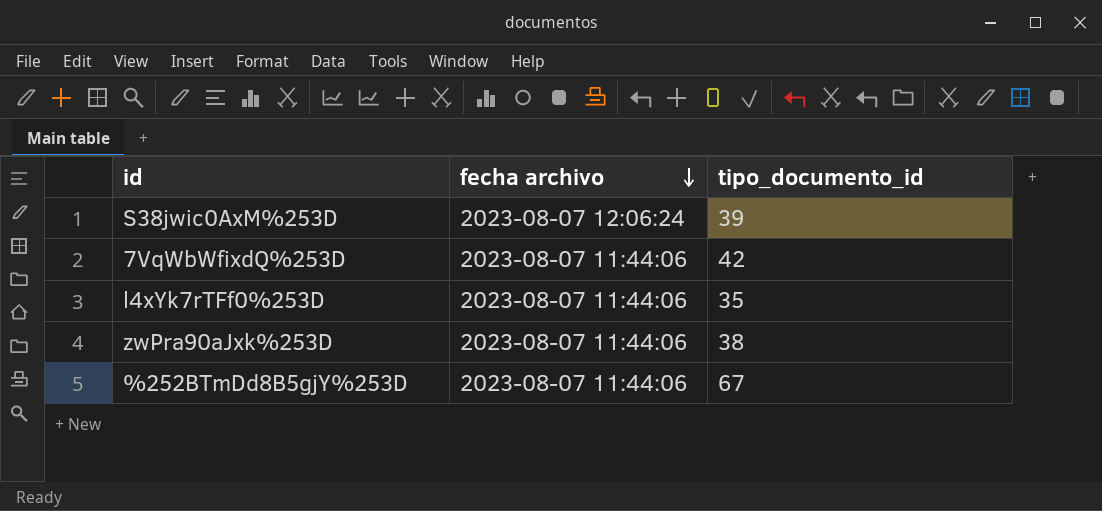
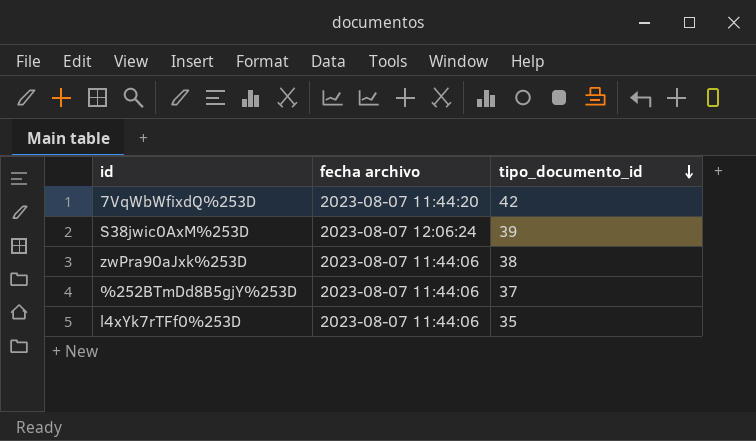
row order: fecha archivo descending -> tipo_documento_id descending
7VqWbWfixdQ%253D | fecha archivo: 2023-08-07 11:44:06 -> 2023-08-07 11:44:20
%252BTmDd8B5gjY%253D | tipo_documento_id: 67 -> 37

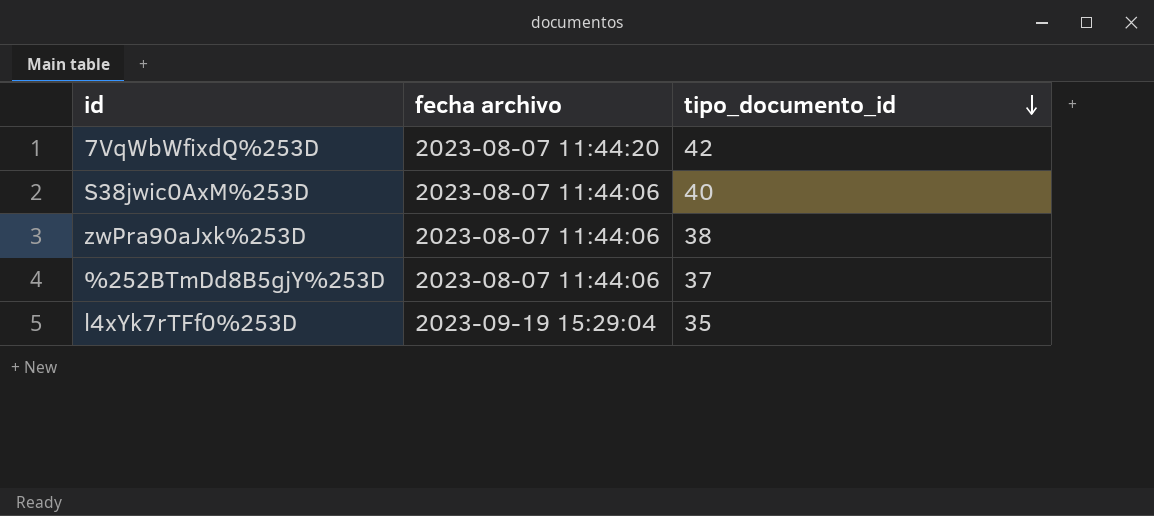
S38jwic0AxM%253D | fecha archivo: 2023-08-07 12:06:24 -> 2023-08-07 11:44:06
S38jwic0AxM%253D | tipo_documento_id: 39 -> 40
l4xYk7rTFf0%253D | fecha archivo: 2023-08-07 11:44:06 -> 2023-09-19 15:29:04

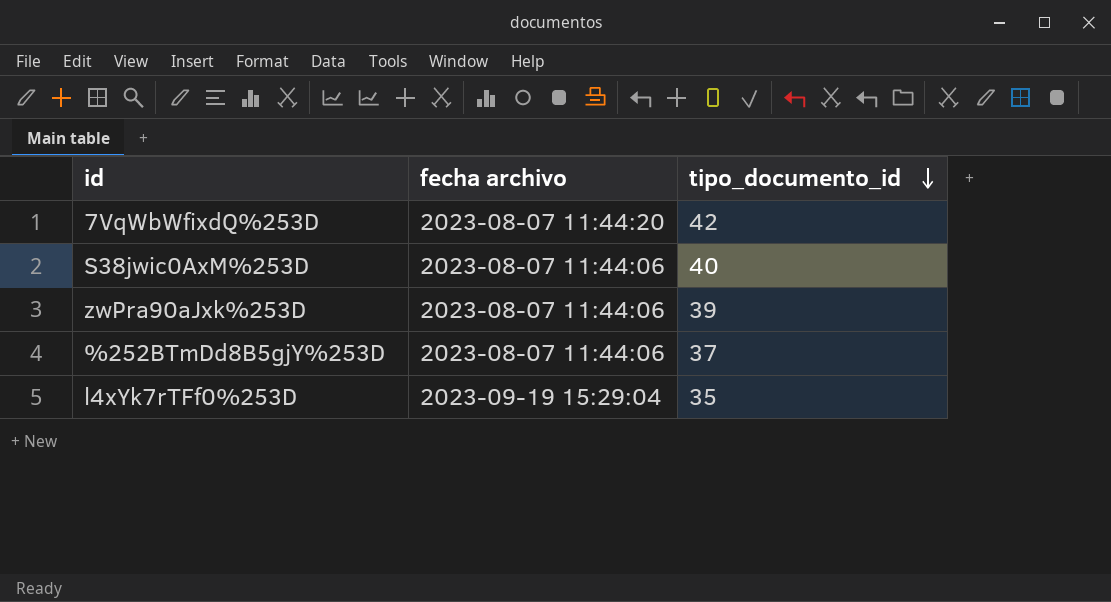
zwPra90aJxk%253D | tipo_documento_id: 38 -> 39

